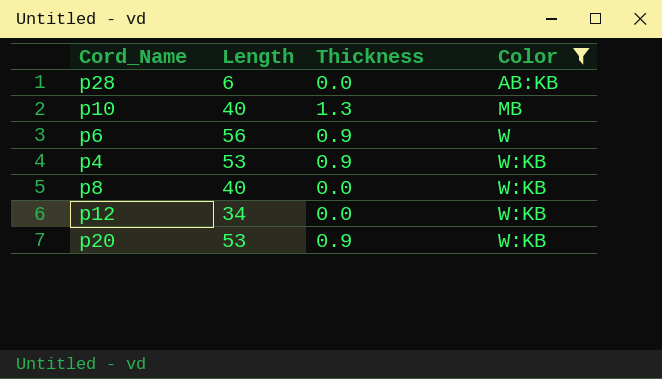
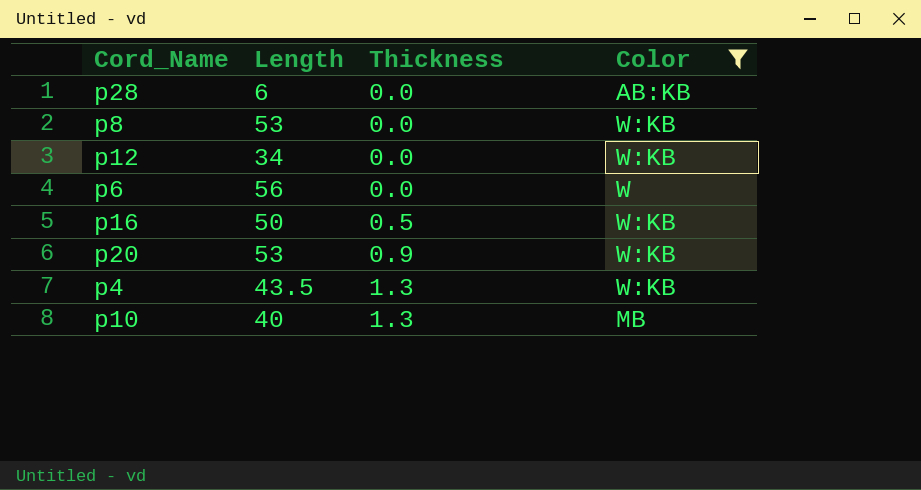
row order: Color ascending -> Thickness ascending
p8 | Length: 40 -> 53
p6 | Thickness: 0.9 -> 0.0
row p16: none -> 50 | 0.5 | W:KB
p4 | Length: 53 -> 43.5
p4 | Thickness: 0.9 -> 1.3

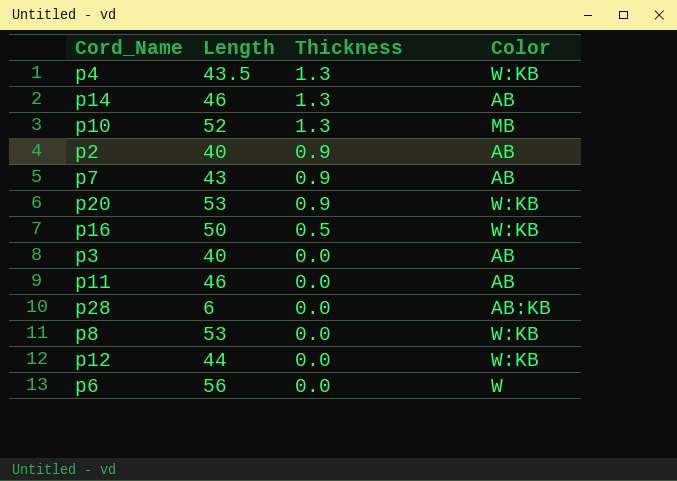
filter: Color != AB -> none
row order: Thickness ascending -> Thickness descending
p10 | Length: 40 -> 52
p12 | Length: 34 -> 44

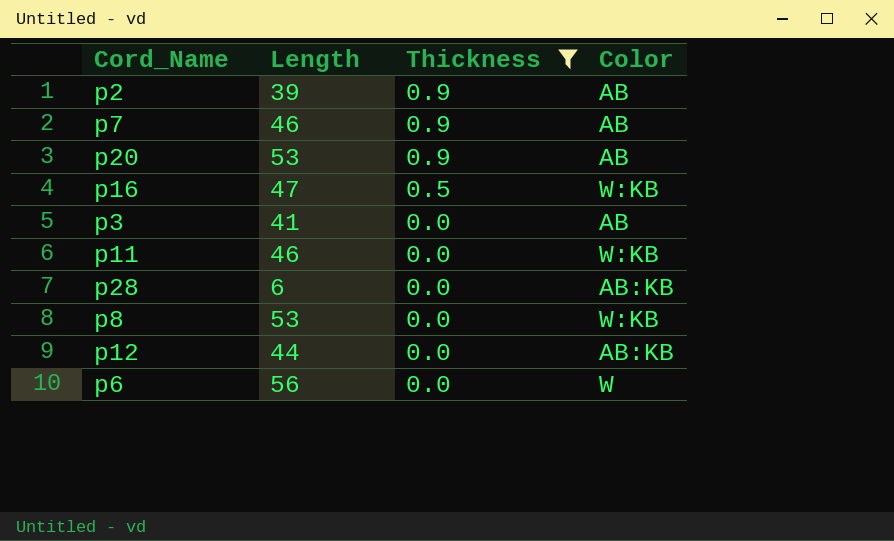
filter: none -> Thickness != 1.3
p2 | Length: 40 -> 39
p7 | Length: 43 -> 46
p20 | Color: W:KB -> AB
p16 | Length: 50 -> 47
p3 | Length: 40 -> 41
p11 | Color: AB -> W:KB
p12 | Color: W:KB -> AB:KB

